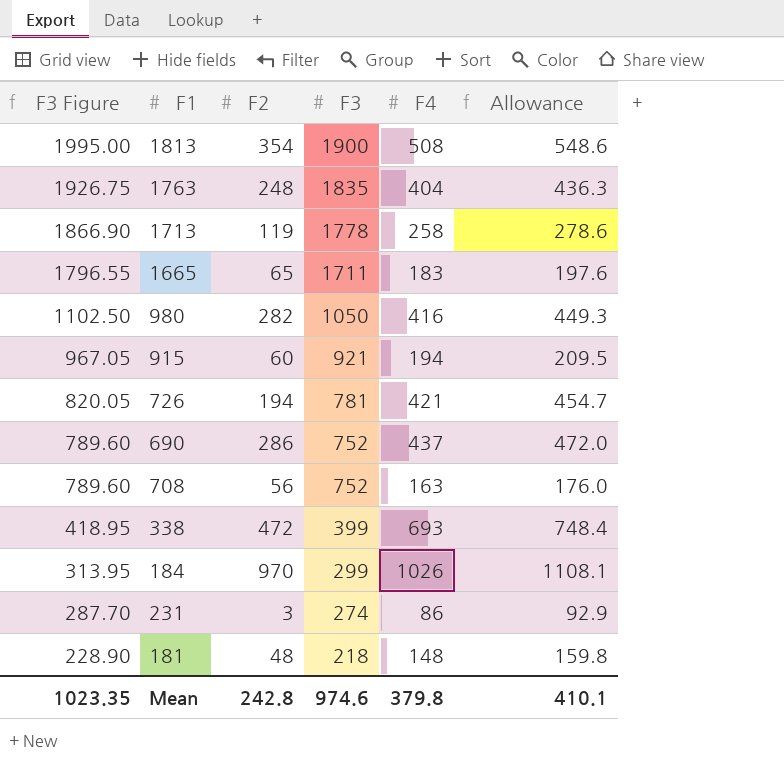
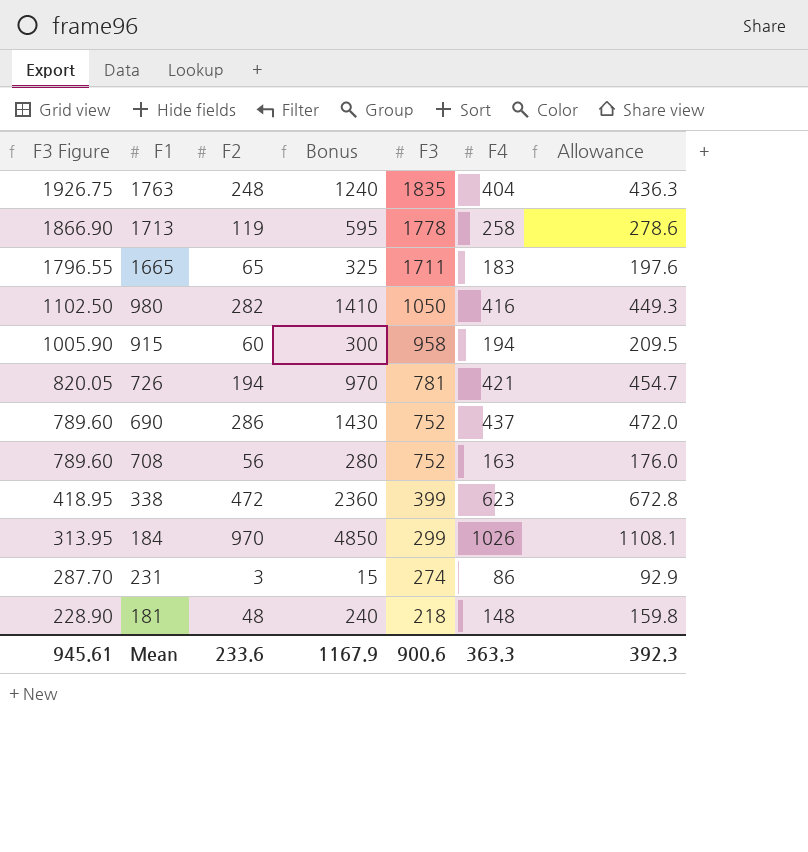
column Bonus | formula: none -> [F2] * 5
row 1813: 1995.00 | 354 | 1900 | 508 | 548.6 -> none
915 | F3 Figure: 967.05 -> 1005.90
915 | F3: 921 -> 958
338 | F4: 693 -> 623
338 | Allowance: 748.4 -> 672.8
Mean | F3 Figure: 1023.35 -> 945.61
Mean | F2: 242.8 -> 233.6
Mean | F3: 974.6 -> 900.6
Mean | F4: 379.8 -> 363.3
Mean | Allowance: 410.1 -> 392.3

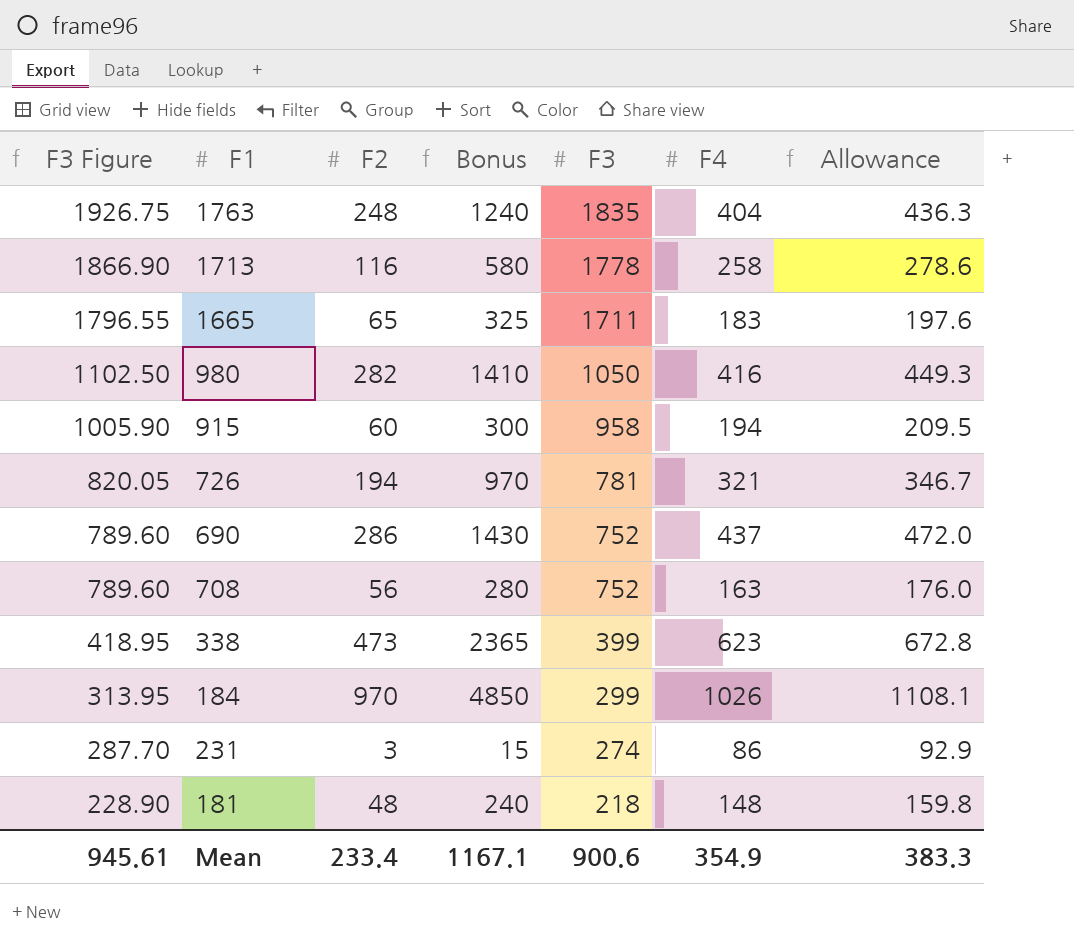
1713 | F2: 119 -> 116
1713 | Bonus: 595 -> 580
726 | F4: 421 -> 321
726 | Allowance: 454.7 -> 346.7
338 | F2: 472 -> 473
338 | Bonus: 2360 -> 2365
Mean | F2: 233.6 -> 233.4
Mean | Bonus: 1167.9 -> 1167.1
Mean | F4: 363.3 -> 354.9
Mean | Allowance: 392.3 -> 383.3

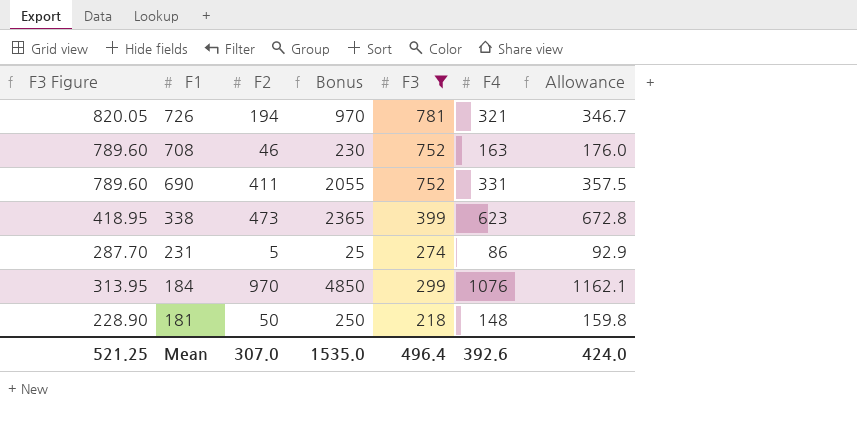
filter: none -> F3 <= 781
row order: F3 Figure descending -> F1 descending
708 | F2: 56 -> 46
708 | Bonus: 280 -> 230
690 | F2: 286 -> 411
690 | Bonus: 1430 -> 2055
690 | F4: 437 -> 331
690 | Allowance: 472.0 -> 357.5
231 | F2: 3 -> 5
231 | Bonus: 15 -> 25
184 | F4: 1026 -> 1076
184 | Allowance: 1108.1 -> 1162.1
181 | F2: 48 -> 50
181 | Bonus: 240 -> 250
Mean | F3 Figure: 945.61 -> 521.25
Mean | F2: 233.4 -> 307.0
Mean | Bonus: 1167.1 -> 1535.0
Mean | F3: 900.6 -> 496.4
Mean | F4: 354.9 -> 392.6
Mean | Allowance: 383.3 -> 424.0

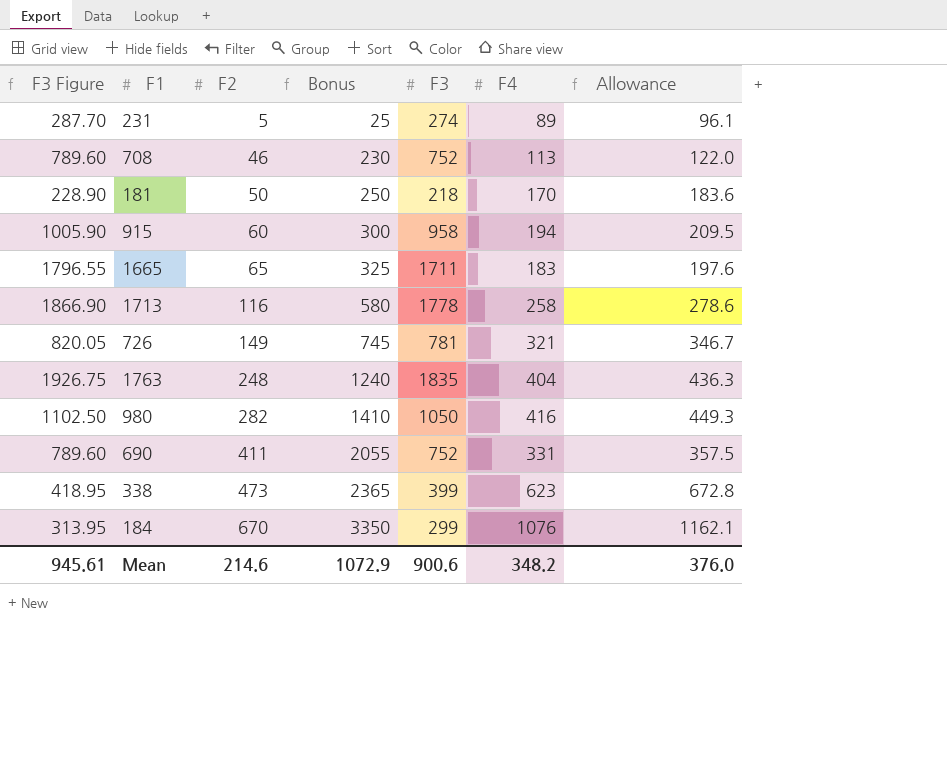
filter: F3 <= 781 -> none
row order: F1 descending -> F2 ascending
231 | F4: 86 -> 89
231 | Allowance: 92.9 -> 96.1
708 | F4: 163 -> 113
708 | Allowance: 176.0 -> 122.0
181 | F4: 148 -> 170
181 | Allowance: 159.8 -> 183.6
726 | F2: 194 -> 149
726 | Bonus: 970 -> 745
184 | F2: 970 -> 670
184 | Bonus: 4850 -> 3350
Mean | F3 Figure: 521.25 -> 945.61
Mean | F2: 307.0 -> 214.6
Mean | Bonus: 1535.0 -> 1072.9
Mean | F3: 496.4 -> 900.6
Mean | F4: 392.6 -> 348.2
Mean | Allowance: 424.0 -> 376.0

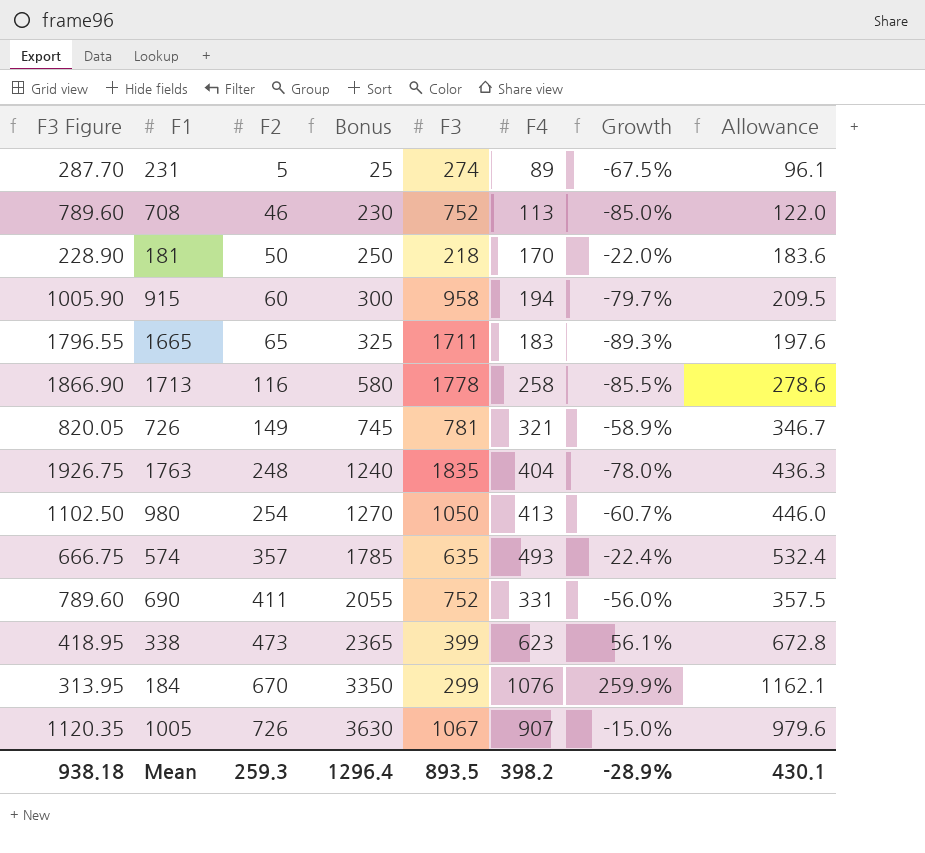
column Growth | formula: none -> ([F4] - [F3]) / [F3]
980 | F2: 282 -> 254
980 | Bonus: 1410 -> 1270
980 | F4: 416 -> 413
980 | Allowance: 449.3 -> 446.0
row 574: none -> 666.75 | 357 | 1785 | 635 | 493 | -22.4% | 532.4
row 1005: none -> 1120.35 | 726 | 3630 | 1067 | 907 | -15.0% | 979.6
Mean | F3 Figure: 945.61 -> 938.18
Mean | F2: 214.6 -> 259.3
Mean | Bonus: 1072.9 -> 1296.4
Mean | F3: 900.6 -> 893.5
Mean | F4: 348.2 -> 398.2
Mean | Allowance: 376.0 -> 430.1

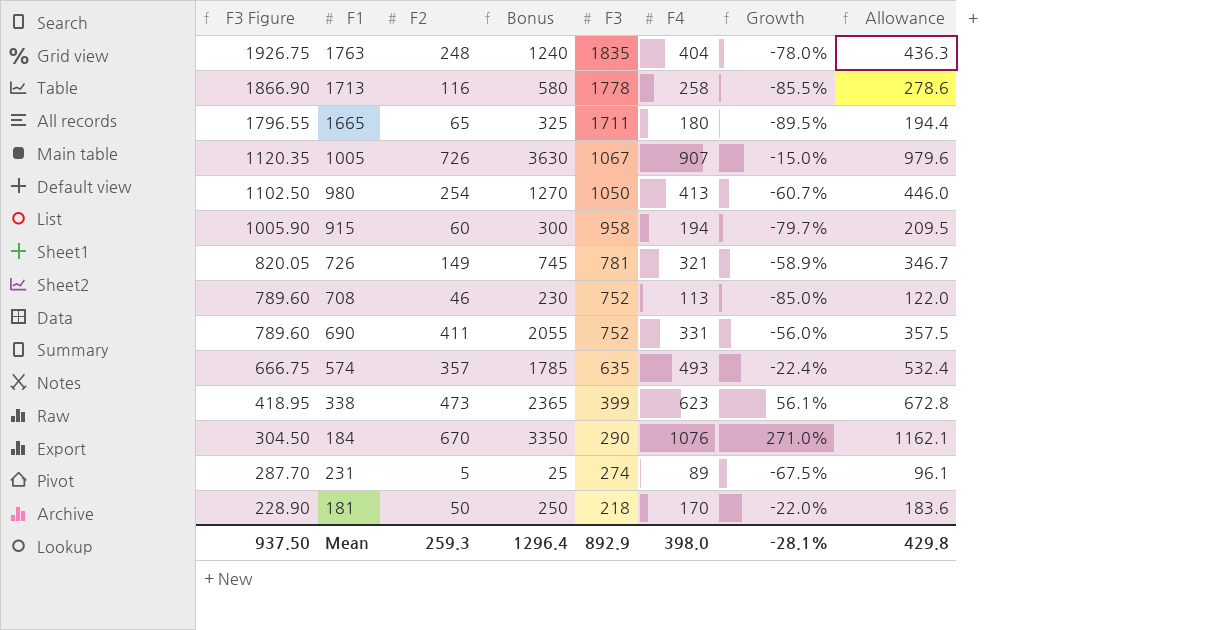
row order: F2 ascending -> F3 Figure descending
1665 | F4: 183 -> 180
1665 | Growth: -89.3% -> -89.5%
1665 | Allowance: 197.6 -> 194.4
184 | F3 Figure: 313.95 -> 304.50
184 | F3: 299 -> 290
184 | Growth: 259.9% -> 271.0%
Mean | F3 Figure: 938.18 -> 937.50
Mean | F3: 893.5 -> 892.9
Mean | F4: 398.2 -> 398.0
Mean | Growth: -28.9% -> -28.1%
Mean | Allowance: 430.1 -> 429.8

